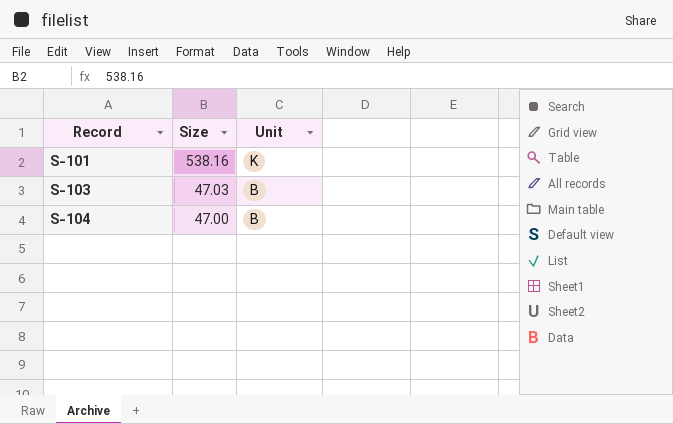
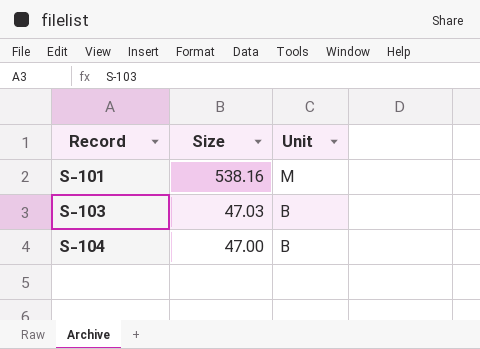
S-101 | Unit: K -> M

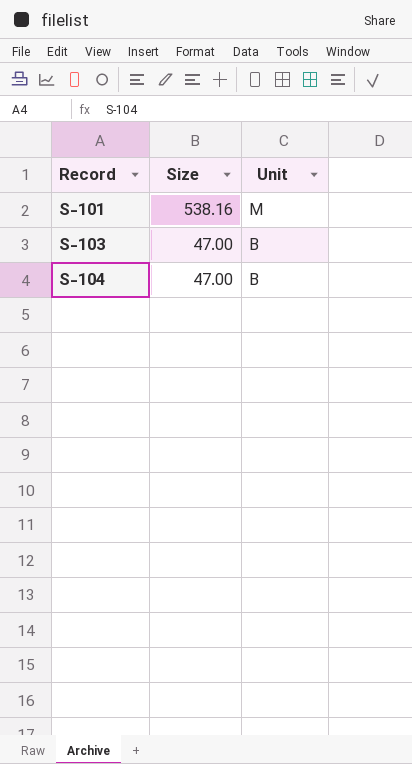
S-103 | Size: 47.03 -> 47.00

